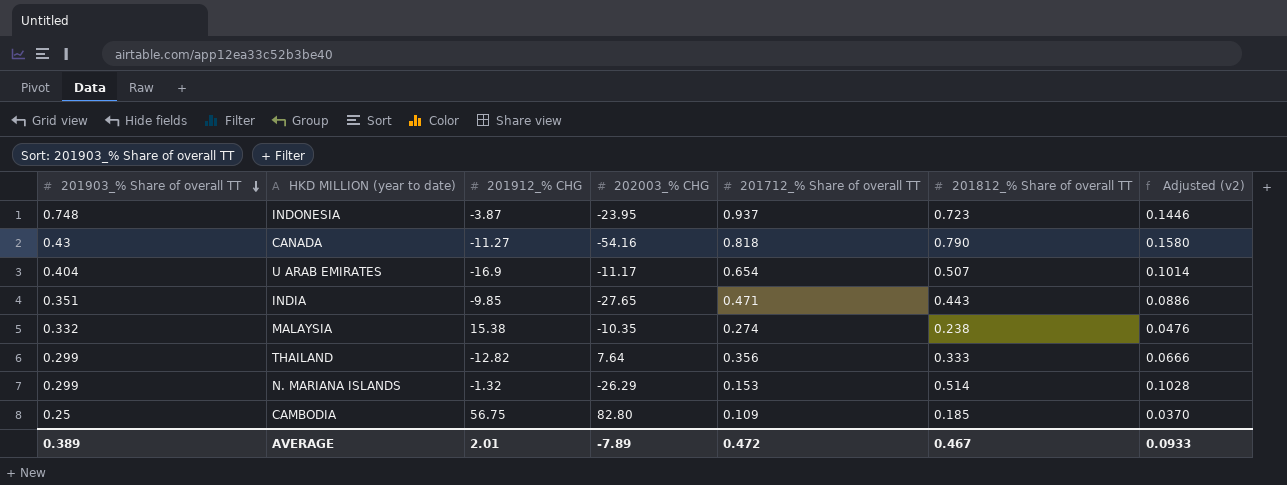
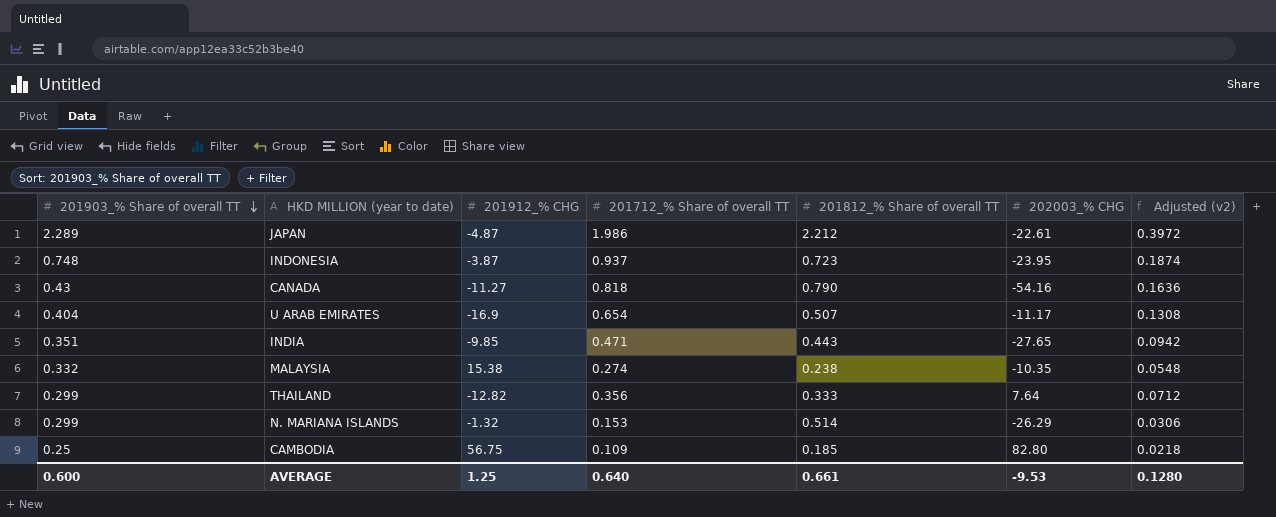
column 202003_% CHG | position: 4 -> 6
column Adjusted (v2) | formula: [201812_% Share of overall TT] * 0.2 -> [201712_% Share of overall TT] * 0.2
row JAPAN: none -> 2.289 | -4.87 | 1.986 | 2.212 | -22.61 | 0.3972
AVERAGE | 201903_% Share of overall TT: 0.389 -> 0.600
AVERAGE | 201912_% CHG: 2.01 -> 1.25
AVERAGE | 201712_% Share of overall TT: 0.472 -> 0.640
AVERAGE | 201812_% Share of overall TT: 0.467 -> 0.661
AVERAGE | 202003_% CHG: -7.89 -> -9.53
AVERAGE | Adjusted (v2): 0.0933 -> 0.1280

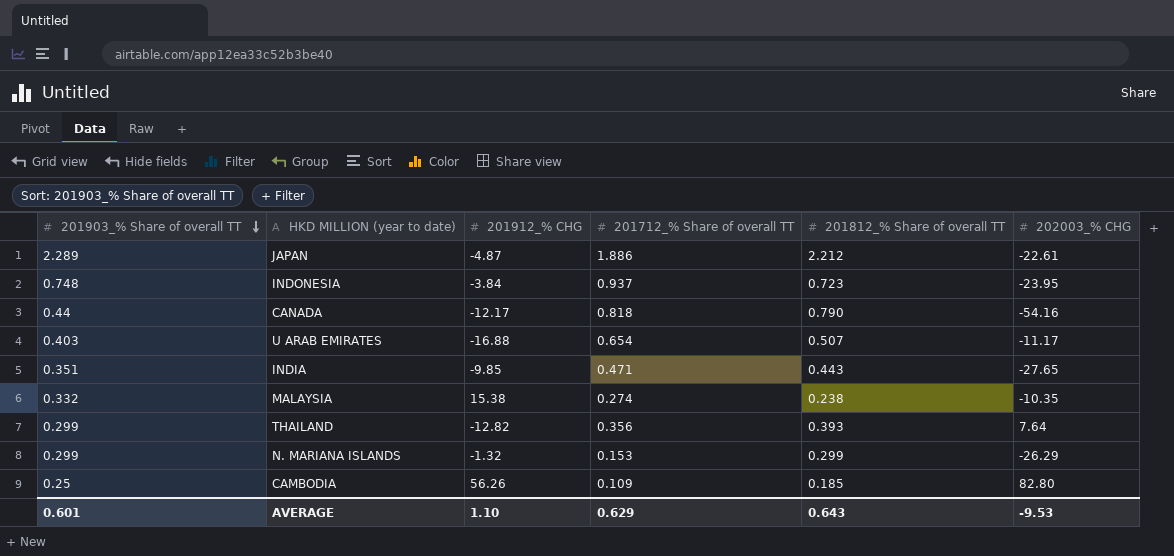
column Adjusted (v2) | formula: [201712_% Share of overall TT] * 0.2 -> none
JAPAN | 201712_% Share of overall TT: 1.986 -> 1.886
INDONESIA | 201912_% CHG: -3.87 -> -3.84
CANADA | 201903_% Share of overall TT: 0.43 -> 0.44
CANADA | 201912_% CHG: -11.27 -> -12.17
U ARAB EMIRATES | 201903_% Share of overall TT: 0.404 -> 0.403
U ARAB EMIRATES | 201912_% CHG: -16.9 -> -16.88
THAILAND | 201812_% Share of overall TT: 0.333 -> 0.393
N. MARIANA ISLANDS | 201812_% Share of overall TT: 0.514 -> 0.299
CAMBODIA | 201912_% CHG: 56.75 -> 56.26
AVERAGE | 201903_% Share of overall TT: 0.600 -> 0.601
AVERAGE | 201912_% CHG: 1.25 -> 1.10
AVERAGE | 201712_% Share of overall TT: 0.640 -> 0.629
AVERAGE | 201812_% Share of overall TT: 0.661 -> 0.643

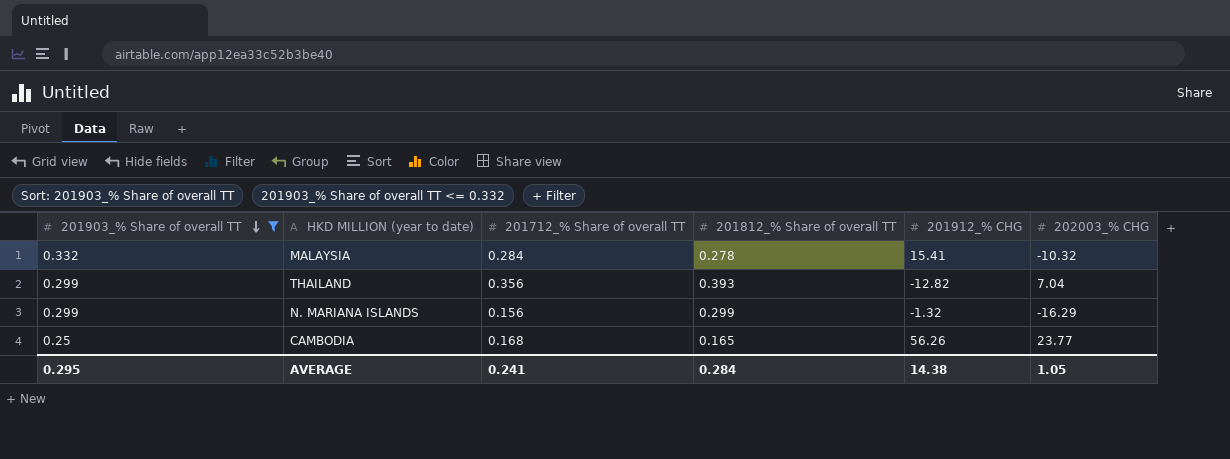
filter: none -> 201903_% Share of overall TT <= 0.332
column 201912_% CHG | position: 3 -> 5
MALAYSIA | 201712_% Share of overall TT: 0.274 -> 0.284
MALAYSIA | 201812_% Share of overall TT: 0.238 -> 0.278
MALAYSIA | 201912_% CHG: 15.38 -> 15.41
MALAYSIA | 202003_% CHG: -10.35 -> -10.32
THAILAND | 202003_% CHG: 7.64 -> 7.04
N. MARIANA ISLANDS | 201712_% Share of overall TT: 0.153 -> 0.156
N. MARIANA ISLANDS | 202003_% CHG: -26.29 -> -16.29
CAMBODIA | 201712_% Share of overall TT: 0.109 -> 0.168
CAMBODIA | 201812_% Share of overall TT: 0.185 -> 0.165
CAMBODIA | 202003_% CHG: 82.80 -> 23.77
AVERAGE | 201903_% Share of overall TT: 0.601 -> 0.295
AVERAGE | 201712_% Share of overall TT: 0.629 -> 0.241
AVERAGE | 201812_% Share of overall TT: 0.643 -> 0.284
AVERAGE | 201912_% CHG: 1.10 -> 14.38
AVERAGE | 202003_% CHG: -9.53 -> 1.05

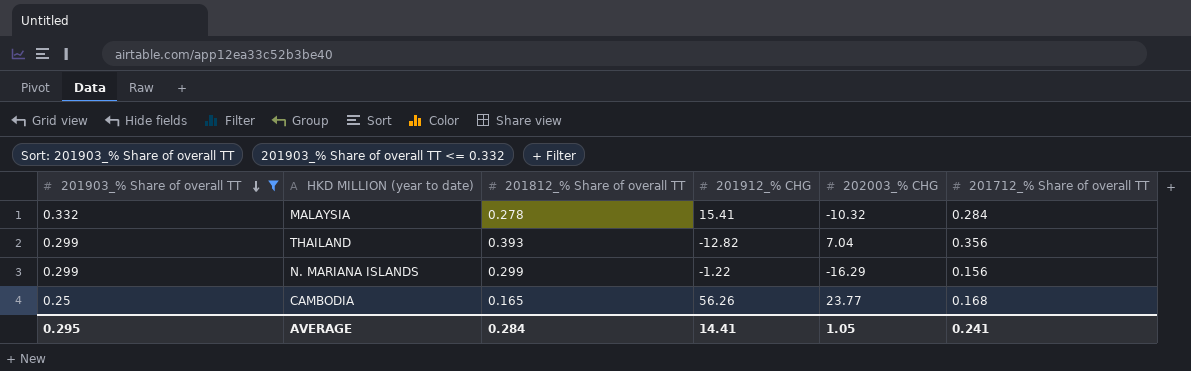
column 201712_% Share of overall TT | position: 3 -> 6
N. MARIANA ISLANDS | 201912_% CHG: -1.32 -> -1.22
AVERAGE | 201912_% CHG: 14.38 -> 14.41

